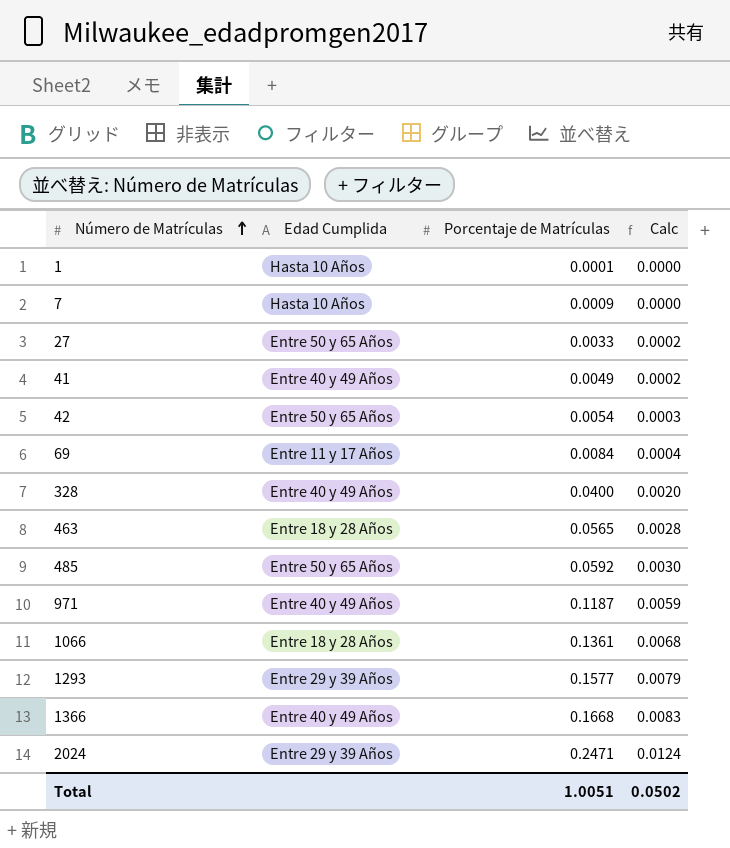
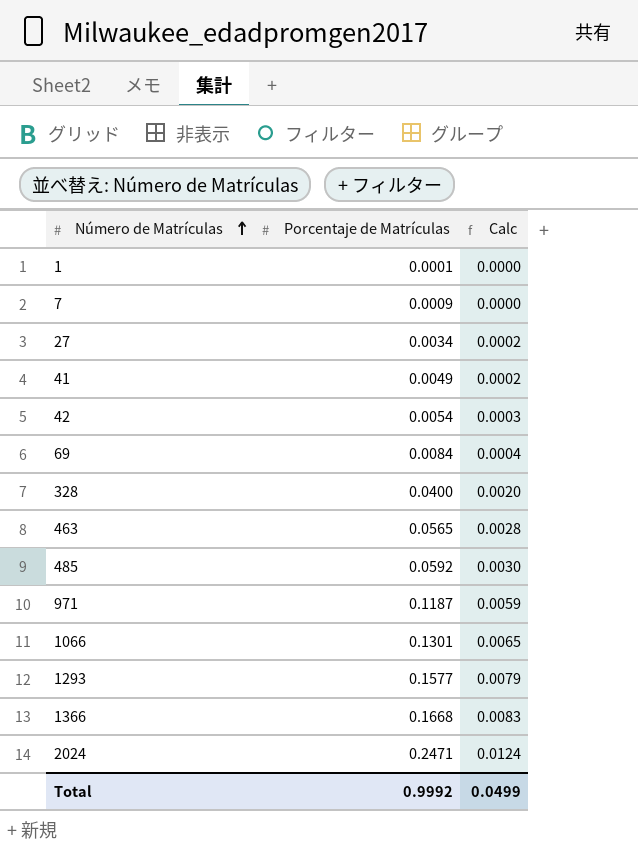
column Edad Cumplida | position: 2 -> none
27 | Porcentaje de Matrículas: 0.0033 -> 0.0034
1066 | Porcentaje de Matrículas: 0.1361 -> 0.1301
1066 | Calc: 0.0068 -> 0.0065
Total | Porcentaje de Matrículas: 1.0051 -> 0.9992
Total | Calc: 0.0502 -> 0.0499

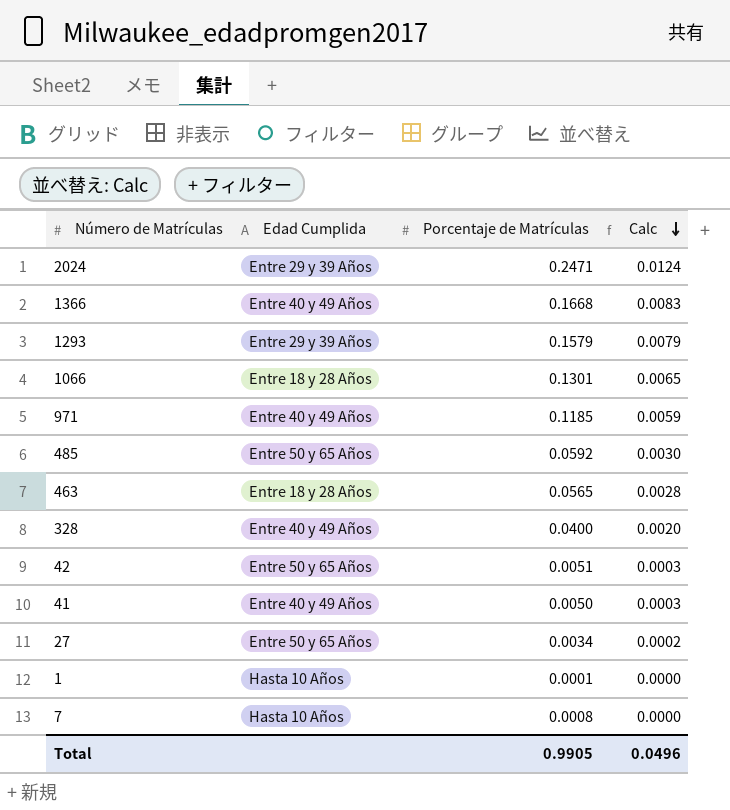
row order: Número de Matrículas ascending -> Calc descending
column Edad Cumplida | position: none -> 2
row 69: 0.0084 | 0.0004 -> none
1293 | Porcentaje de Matrículas: 0.1577 -> 0.1579
971 | Porcentaje de Matrículas: 0.1187 -> 0.1185
42 | Porcentaje de Matrículas: 0.0054 -> 0.0051
41 | Porcentaje de Matrículas: 0.0049 -> 0.0050
41 | Calc: 0.0002 -> 0.0003
7 | Porcentaje de Matrículas: 0.0009 -> 0.0008
Total | Porcentaje de Matrículas: 0.9992 -> 0.9905
Total | Calc: 0.0499 -> 0.0496

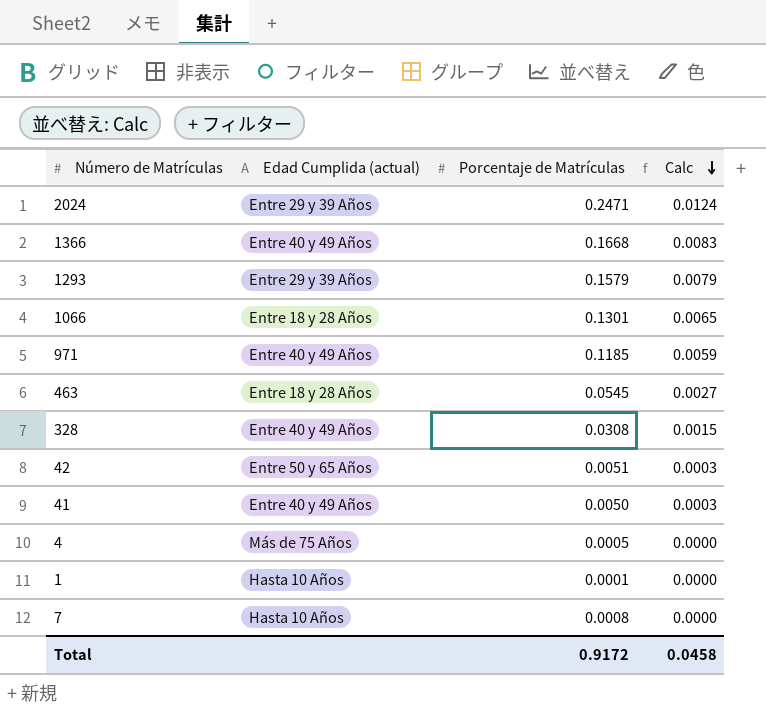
column name: Edad Cumplida -> Edad Cumplida (actual)
row 485: Entre 50 y 65 Años | 0.0592 | 0.0030 -> none
row 27: Entre 50 y 65 Años | 0.0034 | 0.0002 -> none
463 | Porcentaje de Matrículas: 0.0565 -> 0.0545
463 | Calc: 0.0028 -> 0.0027
328 | Porcentaje de Matrículas: 0.0400 -> 0.0308
328 | Calc: 0.0020 -> 0.0015
row 4: none -> Más de 75 Años | 0.0005 | 0.0000
Total | Porcentaje de Matrículas: 0.9905 -> 0.9172
Total | Calc: 0.0496 -> 0.0458

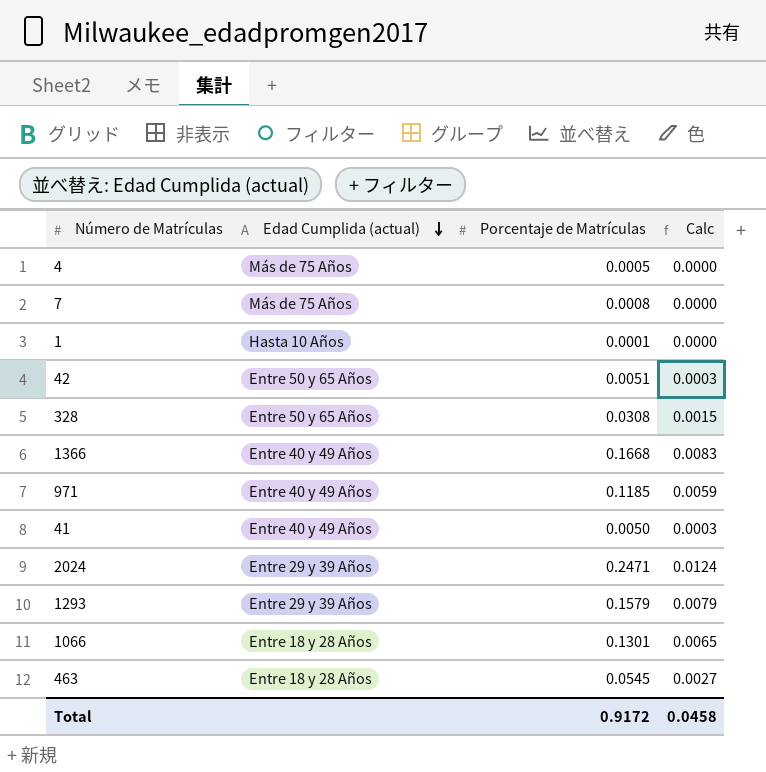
row order: Calc descending -> Edad Cumplida (actual) descending
7 | Edad Cumplida (actual): Hasta 10 Años -> Más de 75 Años
328 | Edad Cumplida (actual): Entre 40 y 49 Años -> Entre 50 y 65 Años

